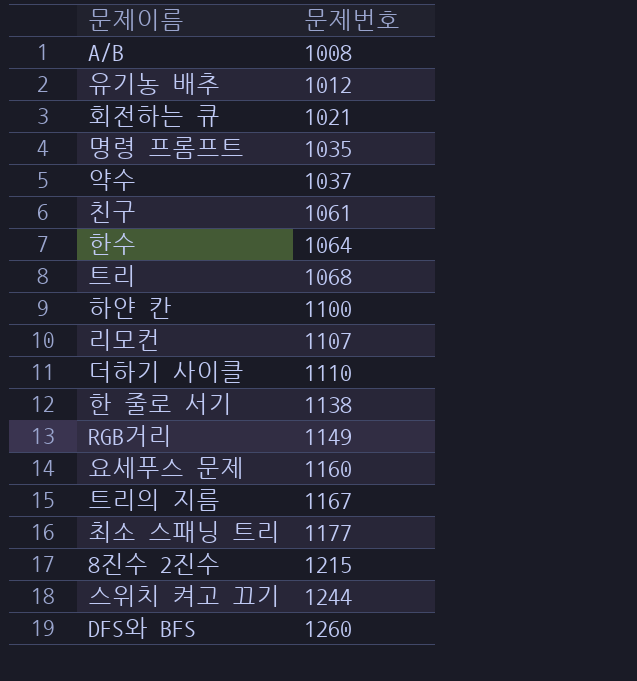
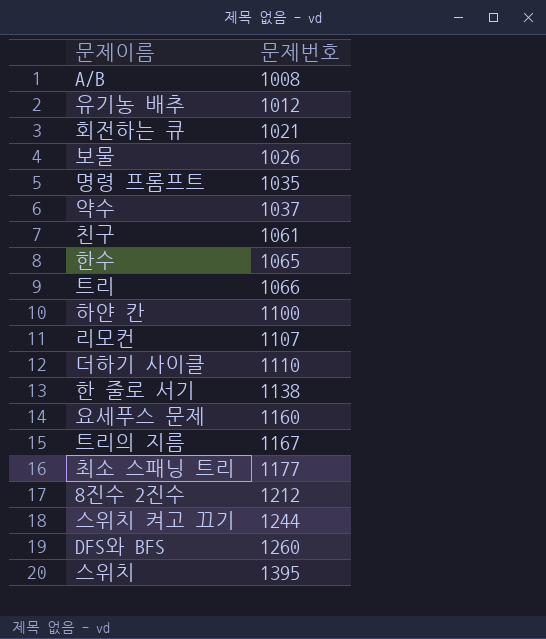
row RGB거리: 1149 -> none
row 보물: none -> 1026
한수 | 문제번호: 1064 -> 1065
트리 | 문제번호: 1068 -> 1066
8진수 2진수 | 문제번호: 1215 -> 1212
row 스위치: none -> 1395

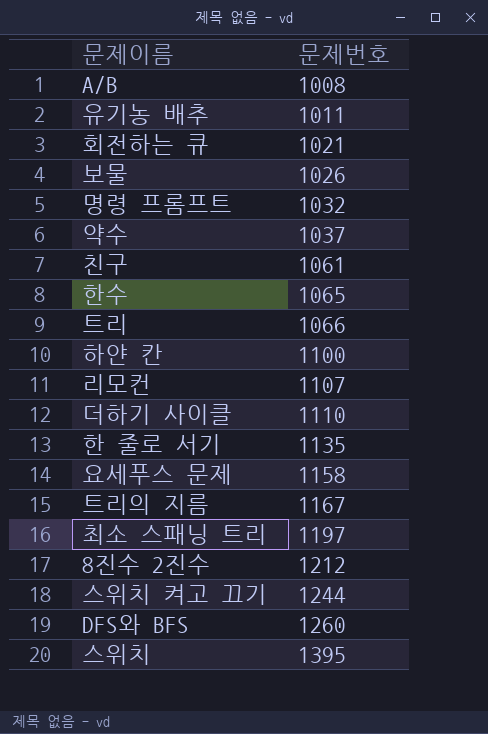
유기농 배추 | 문제번호: 1012 -> 1011
명령 프롬프트 | 문제번호: 1035 -> 1032
한 줄로 서기 | 문제번호: 1138 -> 1135
요세푸스 문제 | 문제번호: 1160 -> 1158
최소 스패닝 트리 | 문제번호: 1177 -> 1197

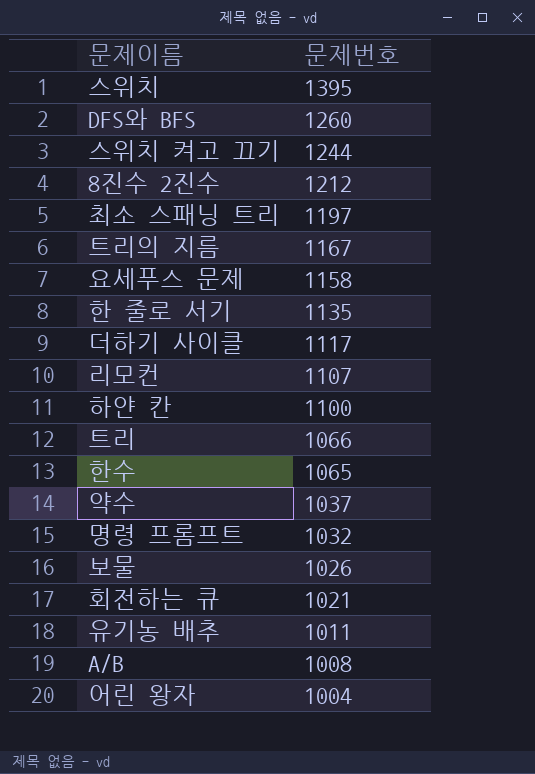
row order: 문제번호 ascending -> 문제번호 descending
row 친구: 1061 -> none
더하기 사이클 | 문제번호: 1110 -> 1117
row 어린 왕자: none -> 1004

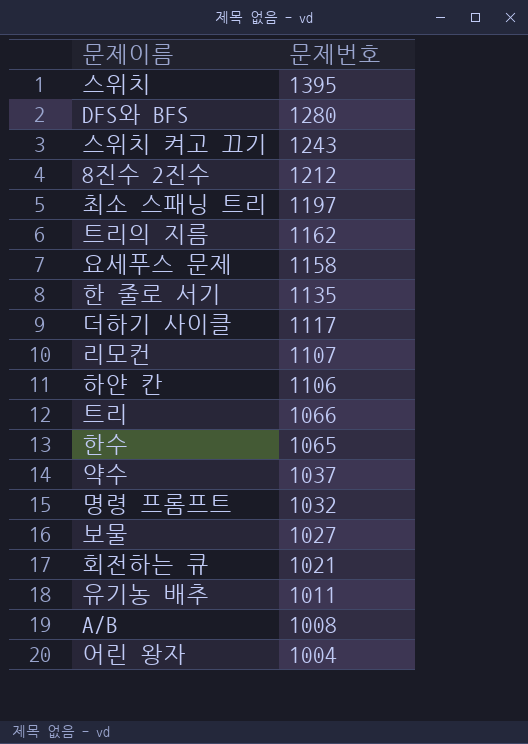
DFS와 BFS | 문제번호: 1260 -> 1280
스위치 켜고 끄기 | 문제번호: 1244 -> 1243
트리의 지름 | 문제번호: 1167 -> 1162
하얀 칸 | 문제번호: 1100 -> 1106
보물 | 문제번호: 1026 -> 1027

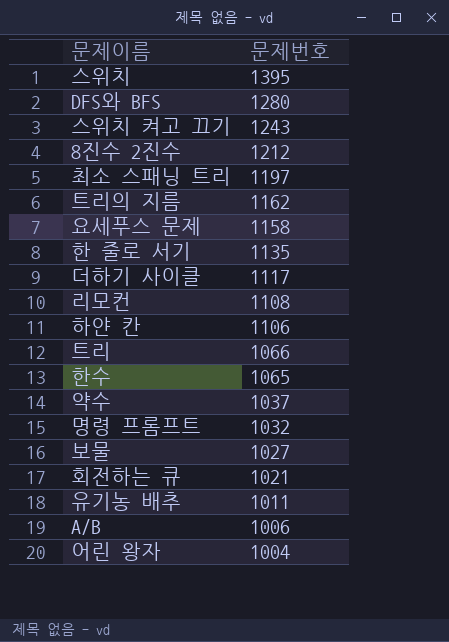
리모컨 | 문제번호: 1107 -> 1108
A/B | 문제번호: 1008 -> 1006

